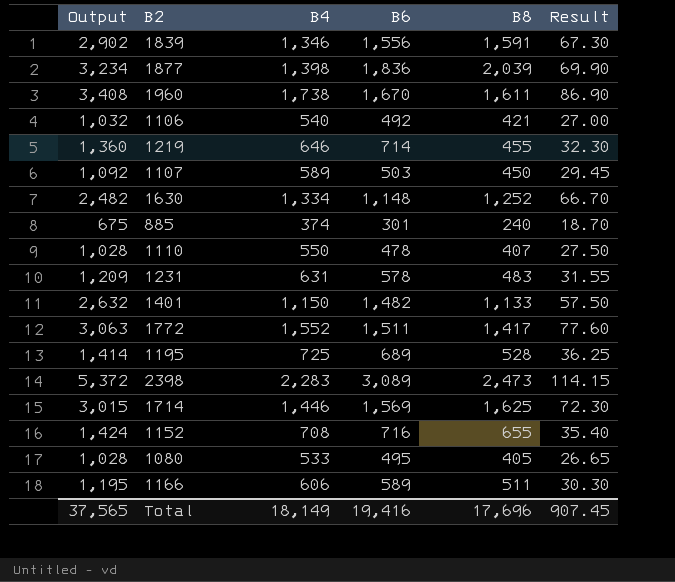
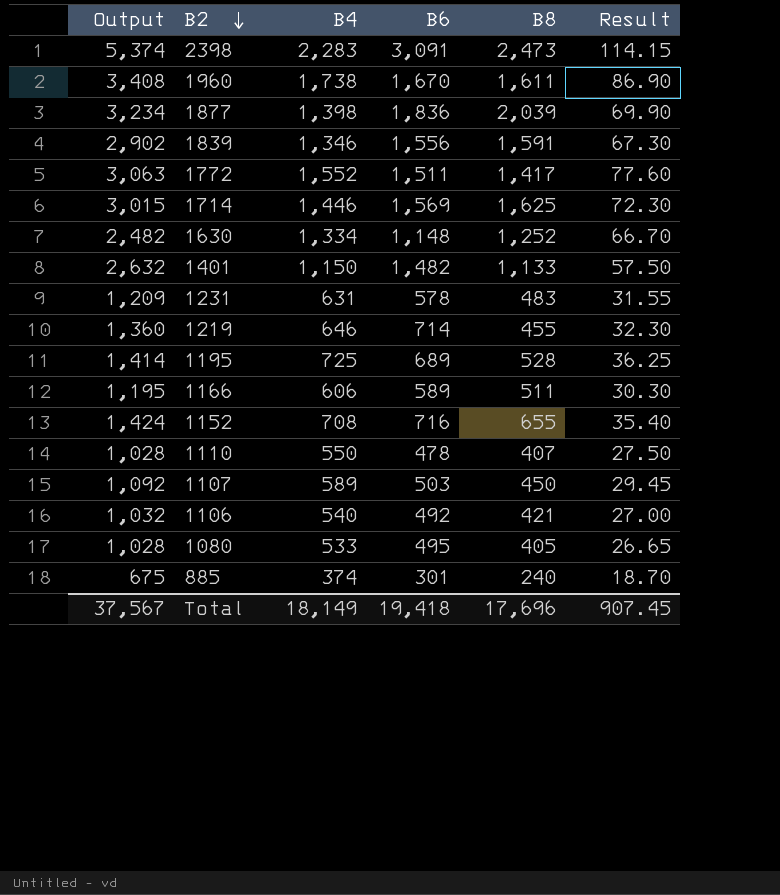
row order: none -> B2 descending
2398 | Output: 5,372 -> 5,374
2398 | B6: 3,089 -> 3,091
Total | Output: 37,565 -> 37,567
Total | B6: 19,416 -> 19,418

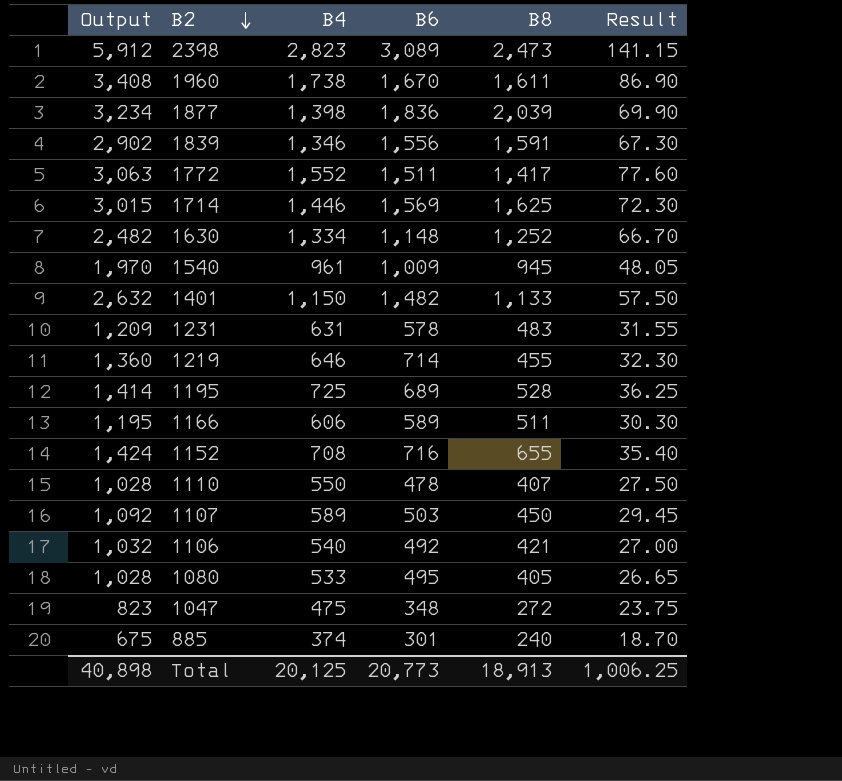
2398 | Output: 5,374 -> 5,912
2398 | B4: 2,283 -> 2,823
2398 | B6: 3,091 -> 3,089
2398 | Result: 114.15 -> 141.15
row 1540: none -> 1,970 | 961 | 1,009 | 945 | 48.05
row 1047: none -> 823 | 475 | 348 | 272 | 23.75
Total | Output: 37,567 -> 40,898
Total | B4: 18,149 -> 20,125
Total | B6: 19,418 -> 20,773
Total | B8: 17,696 -> 18,913
Total | Result: 907.45 -> 1,006.25

